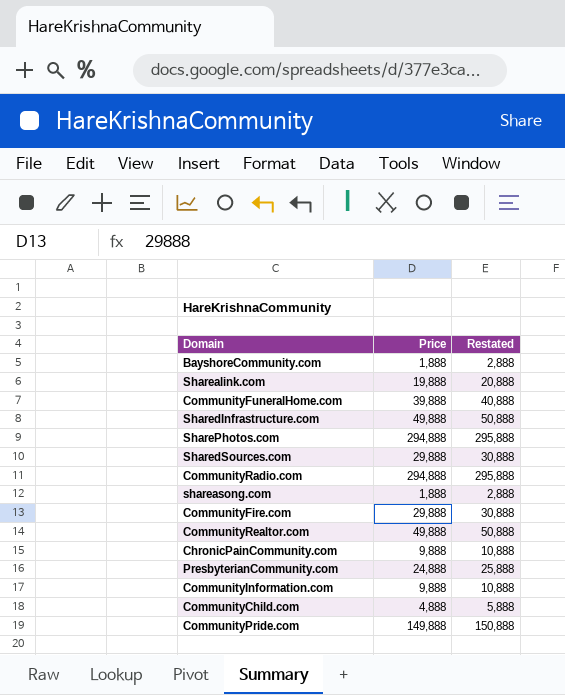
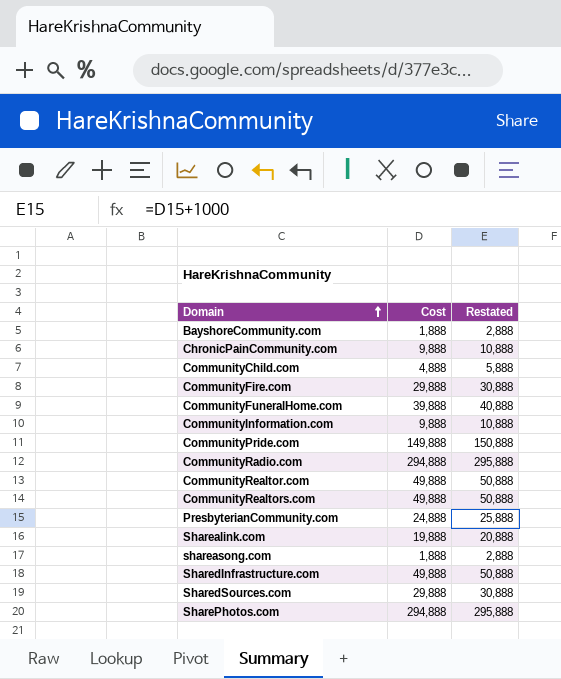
row order: none -> Domain ascending
column name: Price -> Cost
row CommunityRealtors.com: none -> 49,888 | 50,888

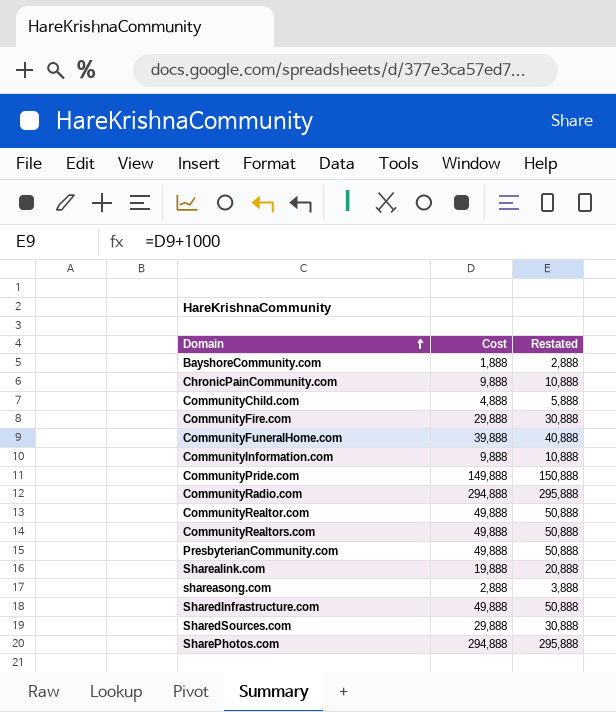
PresbyterianCommunity.com | Cost: 24,888 -> 49,888
PresbyterianCommunity.com | Restated: 25,888 -> 50,888
shareasong.com | Cost: 1,888 -> 2,888
shareasong.com | Restated: 2,888 -> 3,888

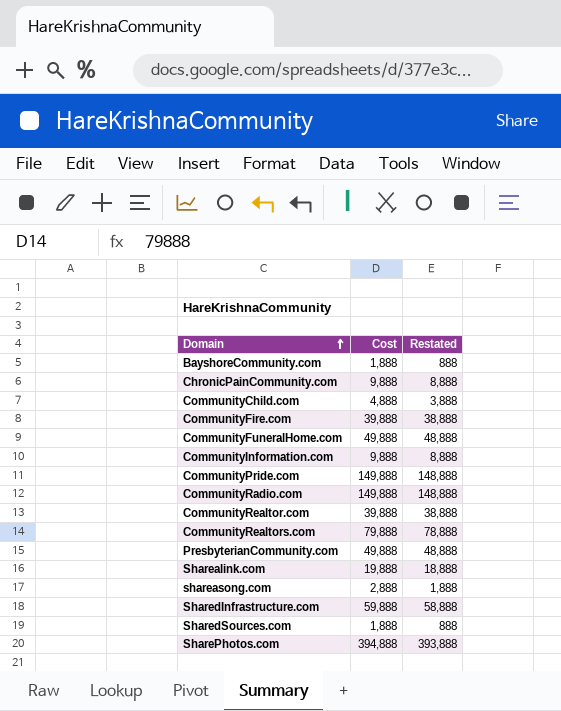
column Restated | formula: [Cost] + 1000 -> [Cost] - 1000
CommunityFire.com | Cost: 29,888 -> 39,888
CommunityFuneralHome.com | Cost: 39,888 -> 49,888
CommunityRadio.com | Cost: 294,888 -> 149,888
CommunityRealtor.com | Cost: 49,888 -> 39,888
CommunityRealtors.com | Cost: 49,888 -> 79,888
SharedInfrastructure.com | Cost: 49,888 -> 59,888
SharedSources.com | Cost: 29,888 -> 1,888
SharePhotos.com | Cost: 294,888 -> 394,888

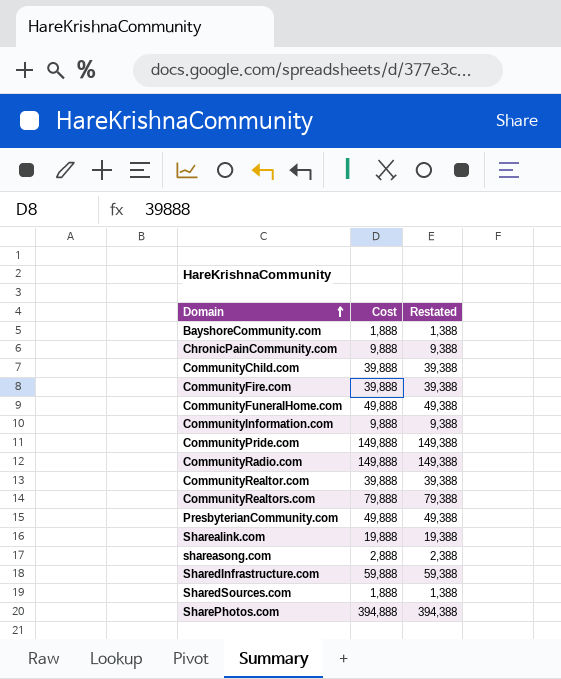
column Restated | formula: [Cost] - 1000 -> [Cost] - 500
CommunityChild.com | Cost: 4,888 -> 39,888

